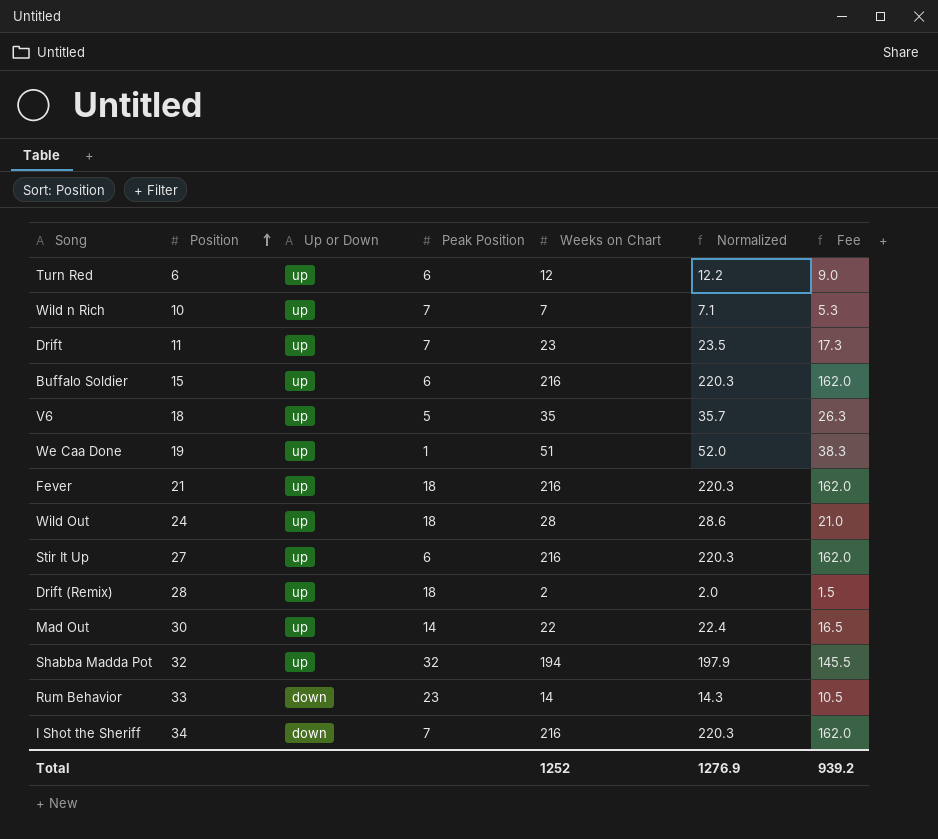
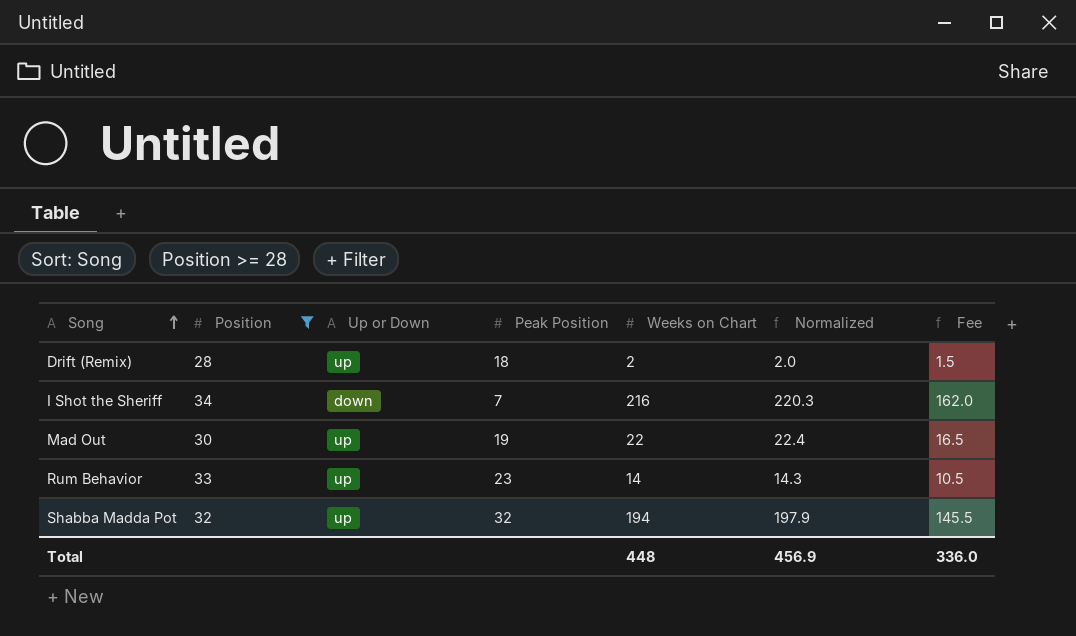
filter: none -> Position >= 28
row order: Position ascending -> Song ascending
Mad Out | Peak Position: 14 -> 19
Rum Behavior | Up or Down: down -> up
Total | Weeks on Chart: 1252 -> 448
Total | Normalized: 1276.9 -> 456.9
Total | Fee: 939.2 -> 336.0

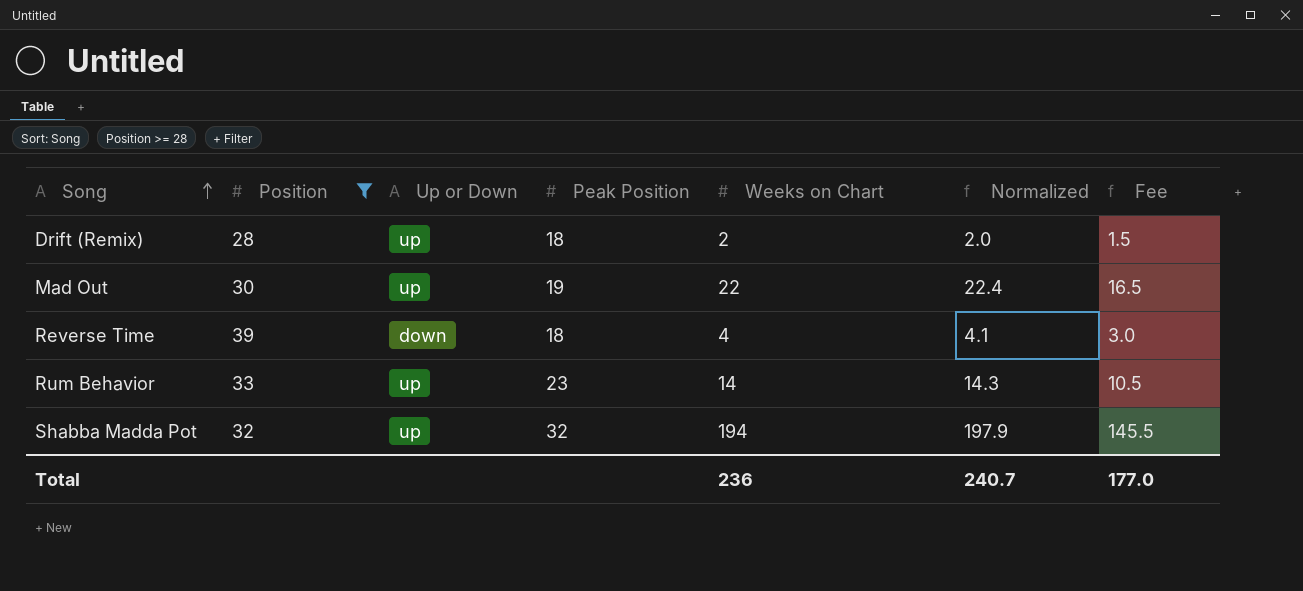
row I Shot the Sheriff: 34 | down | 7 | 216 | 220.3 | 162.0 -> none
row Reverse Time: none -> 39 | down | 18 | 4 | 4.1 | 3.0
Total | Weeks on Chart: 448 -> 236
Total | Normalized: 456.9 -> 240.7
Total | Fee: 336.0 -> 177.0

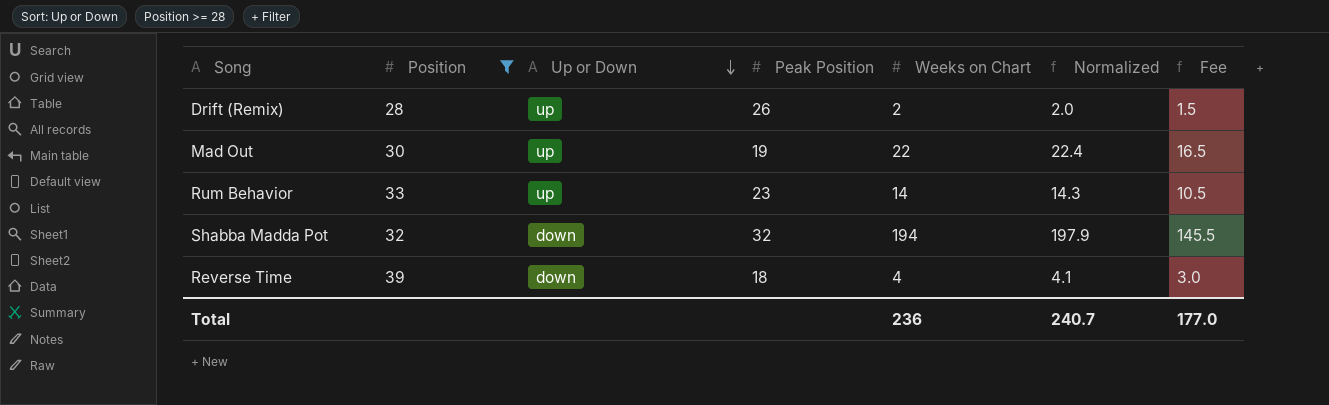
row order: Song ascending -> Up or Down descending
Drift (Remix) | Peak Position: 18 -> 26
Shabba Madda Pot | Up or Down: up -> down

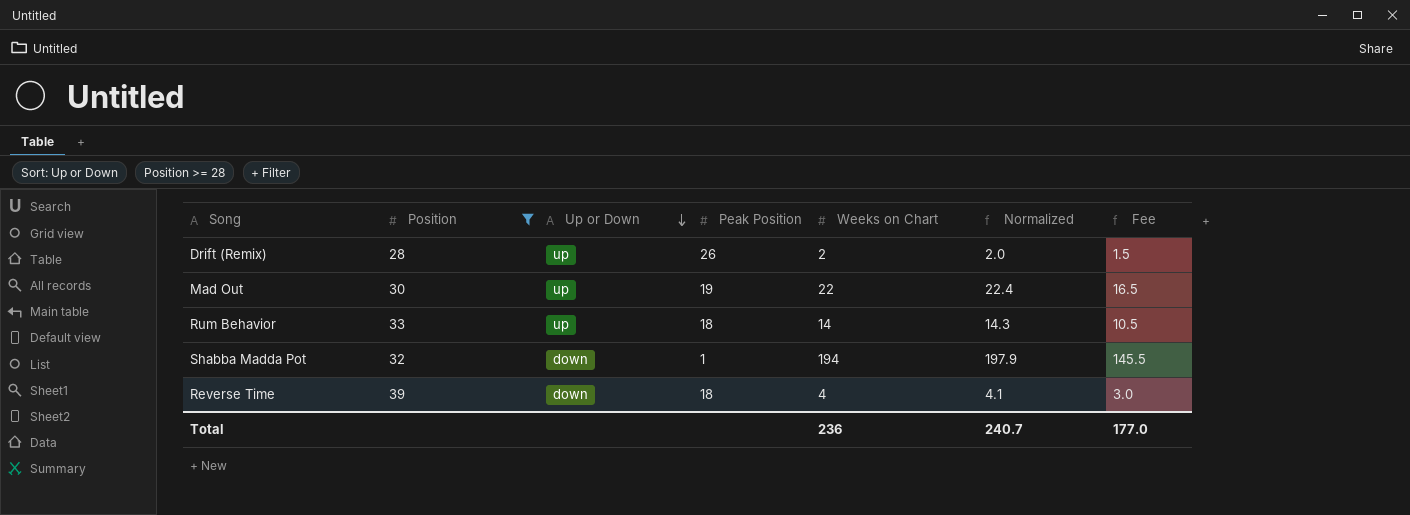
Rum Behavior | Peak Position: 23 -> 18
Shabba Madda Pot | Peak Position: 32 -> 1

